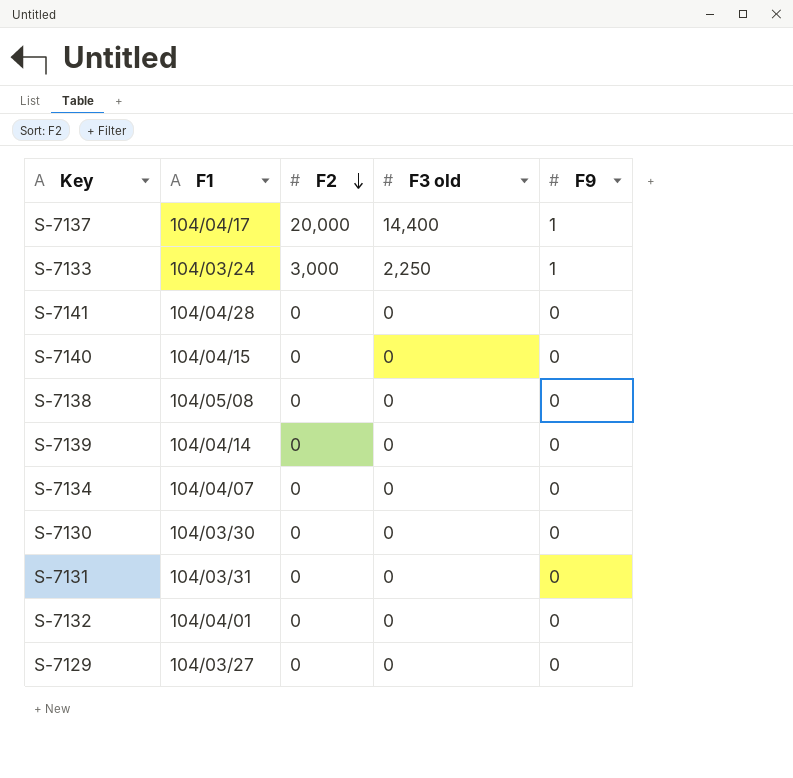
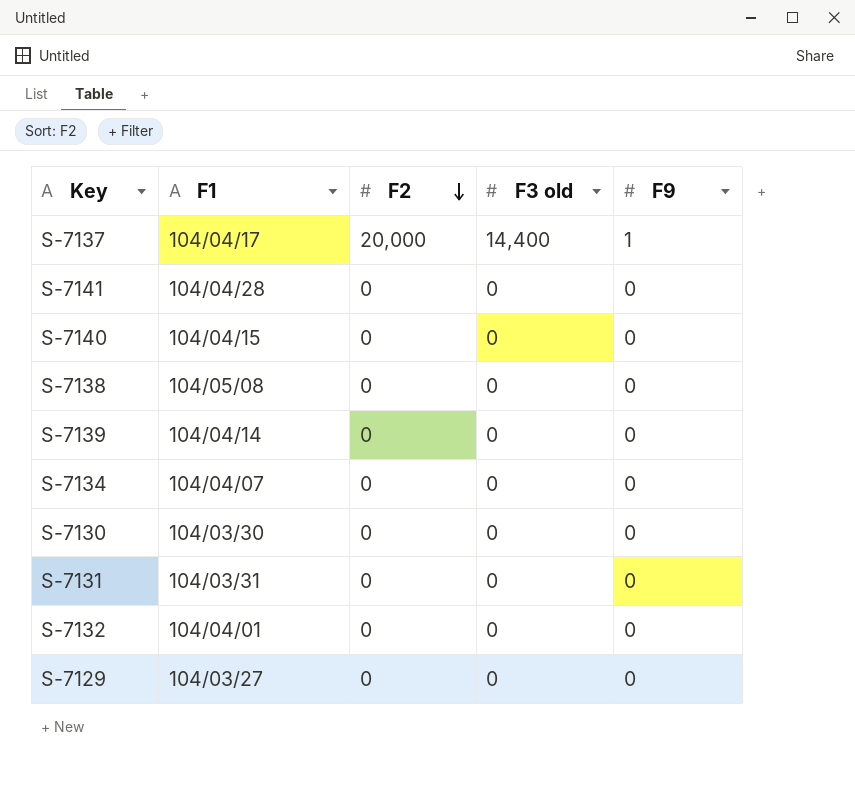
row S-7133: 104/03/24 | 3,000 | 2,250 | 1 -> none

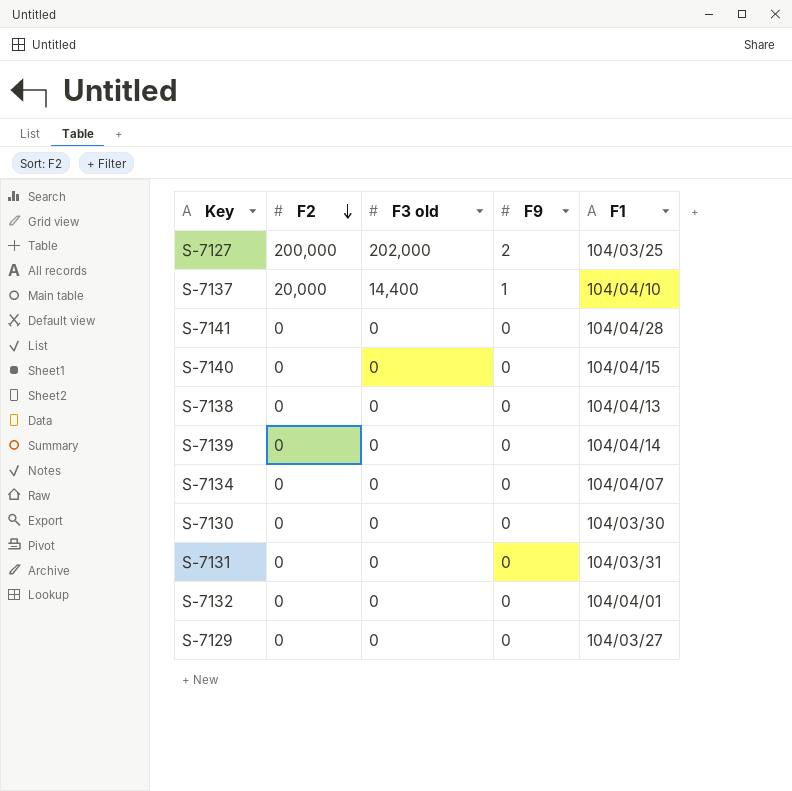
column F1 | position: 2 -> 5
row S-7127: none -> 200,000 | 202,000 | 2 | 104/03/25
S-7137 | F1: 104/04/17 -> 104/04/10
S-7138 | F1: 104/05/08 -> 104/04/13

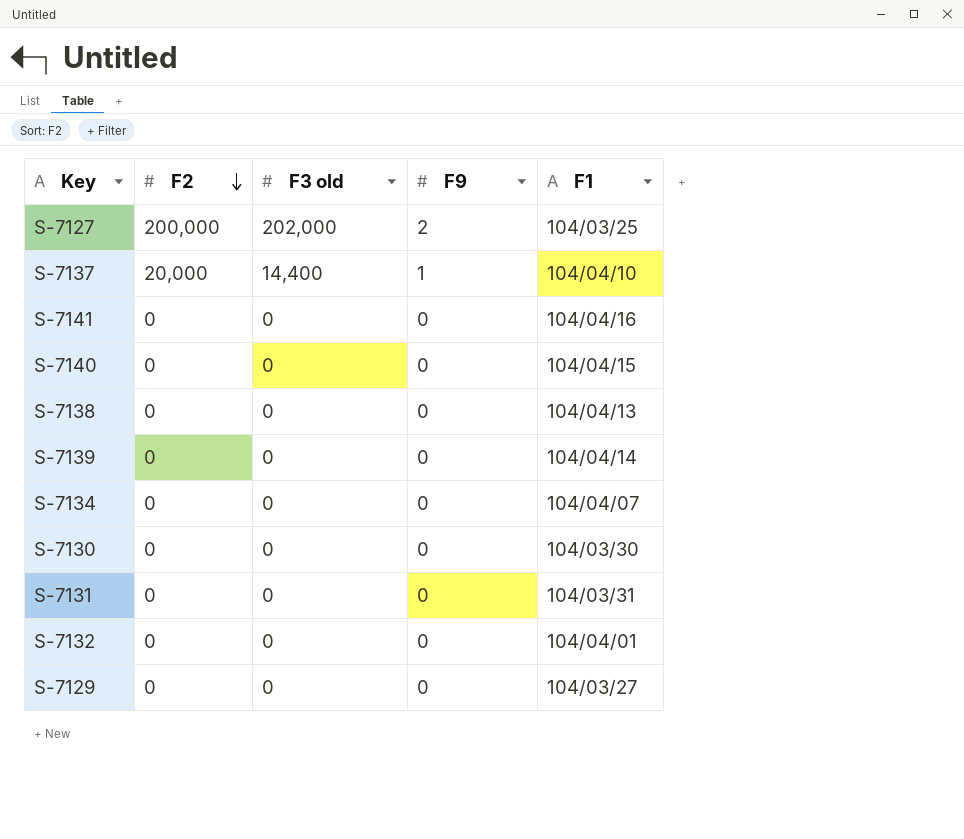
S-7141 | F1: 104/04/28 -> 104/04/16

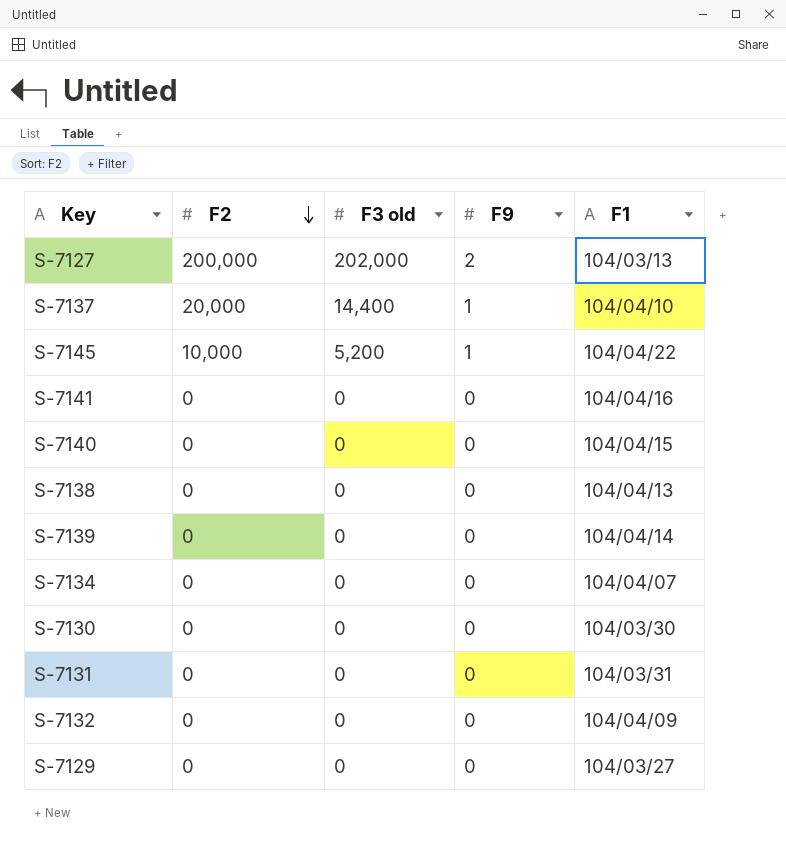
S-7127 | F1: 104/03/25 -> 104/03/13
row S-7145: none -> 10,000 | 5,200 | 1 | 104/04/22
S-7132 | F1: 104/04/01 -> 104/04/09

